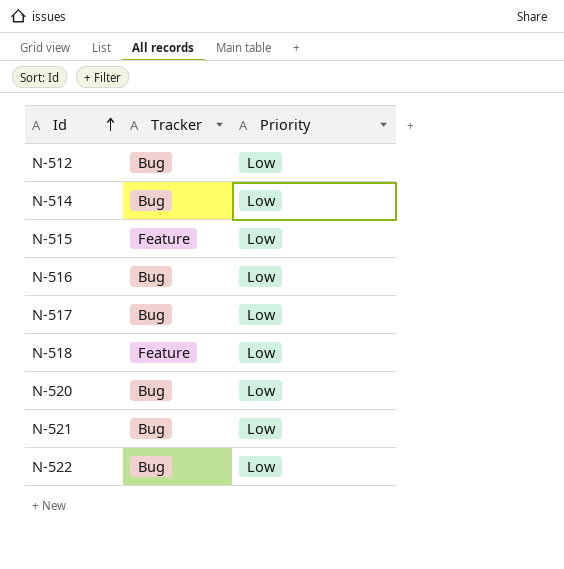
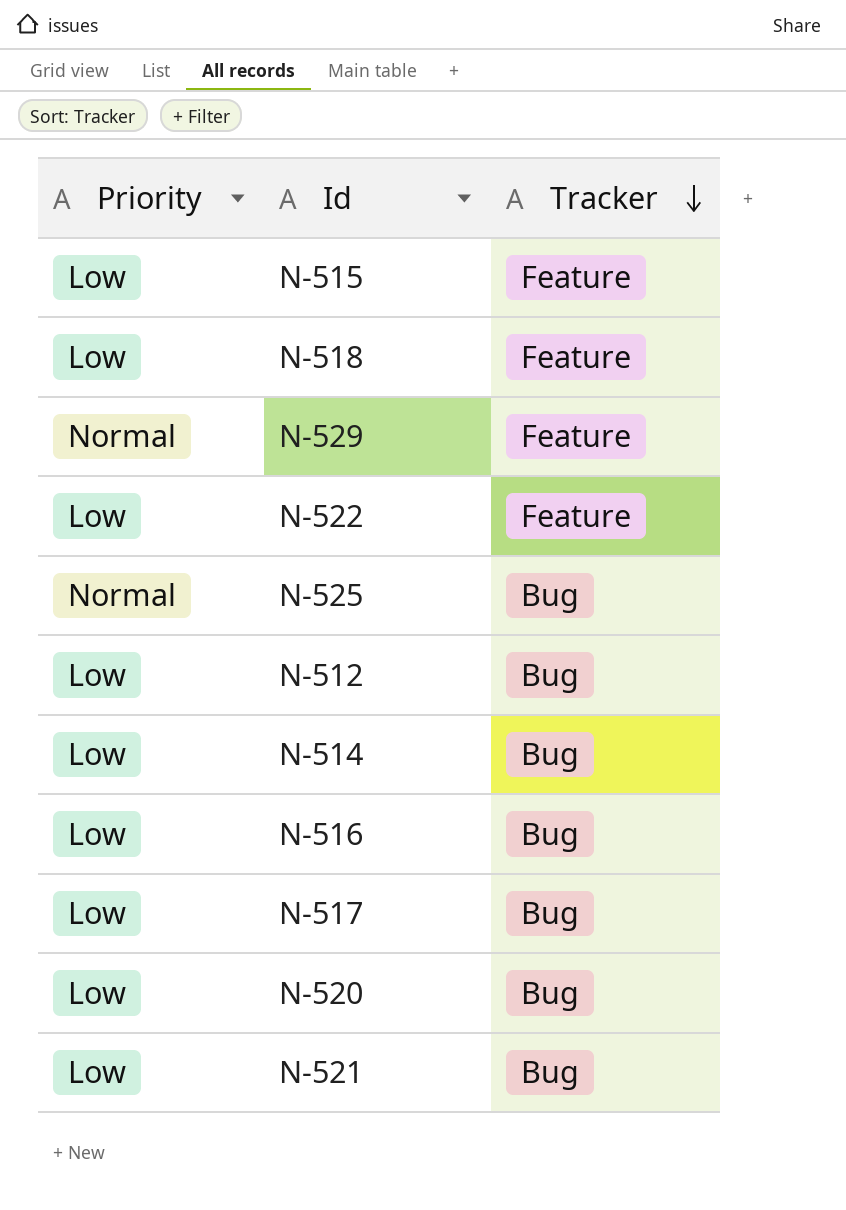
row order: Id ascending -> Tracker descending
column Priority | position: 3 -> 1
row N-529: none -> Normal | Feature
N-522 | Tracker: Bug -> Feature
row N-525: none -> Normal | Bug

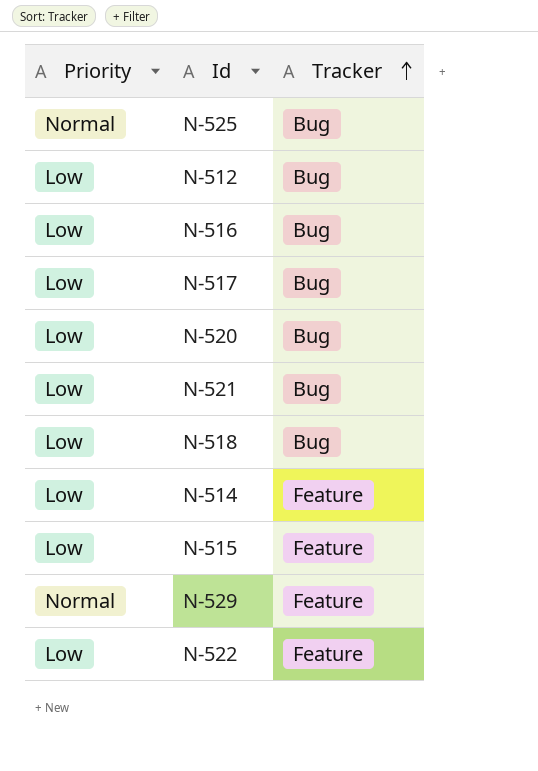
row order: Tracker descending -> Tracker ascending
N-518 | Tracker: Feature -> Bug
N-514 | Tracker: Bug -> Feature

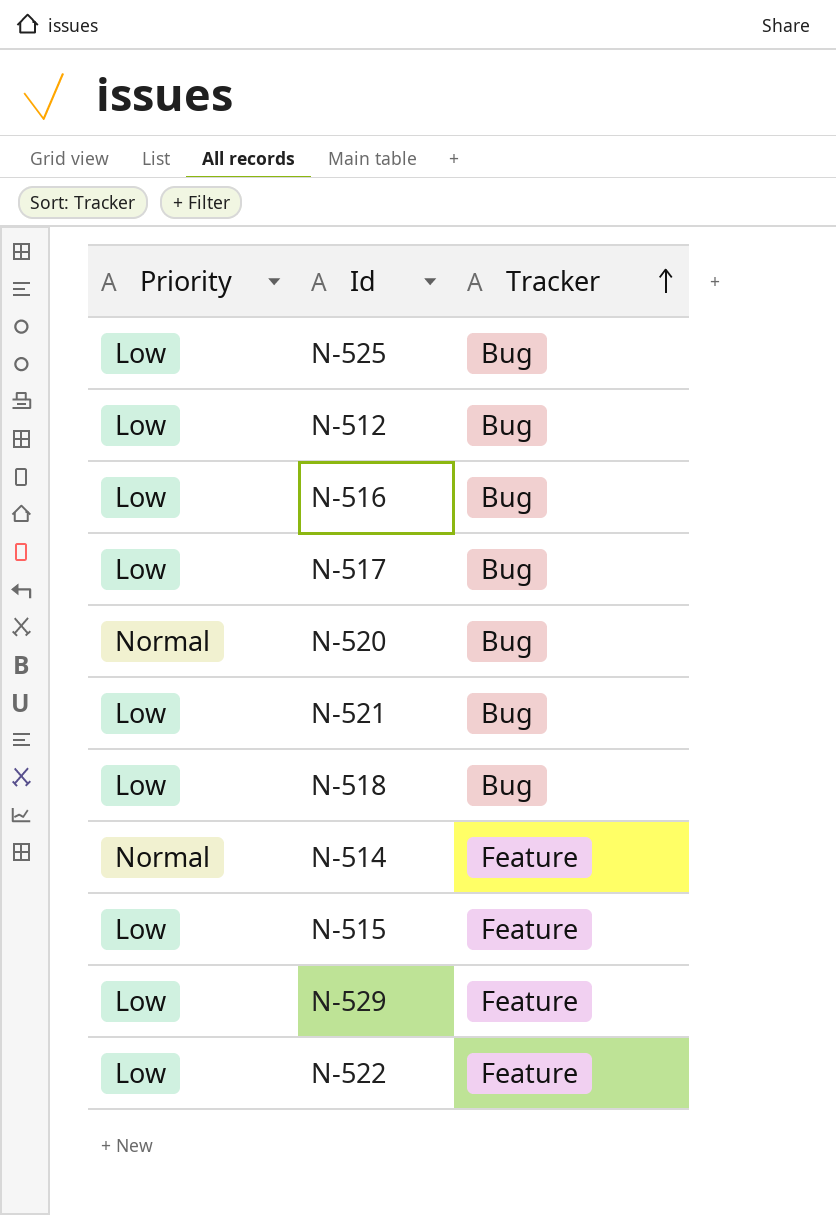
N-525 | Priority: Normal -> Low
N-520 | Priority: Low -> Normal
N-514 | Priority: Low -> Normal
N-529 | Priority: Normal -> Low

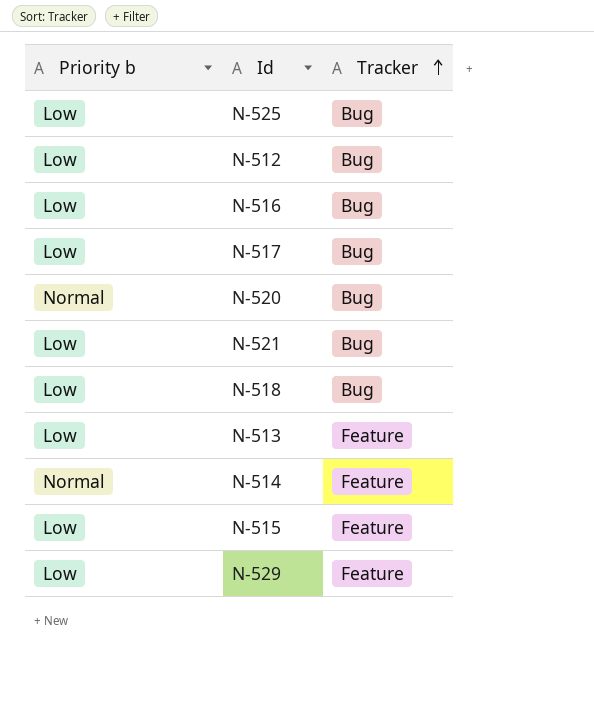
column name: Priority -> Priority b
row N-522: Low | Feature -> none
row N-513: none -> Low | Feature

